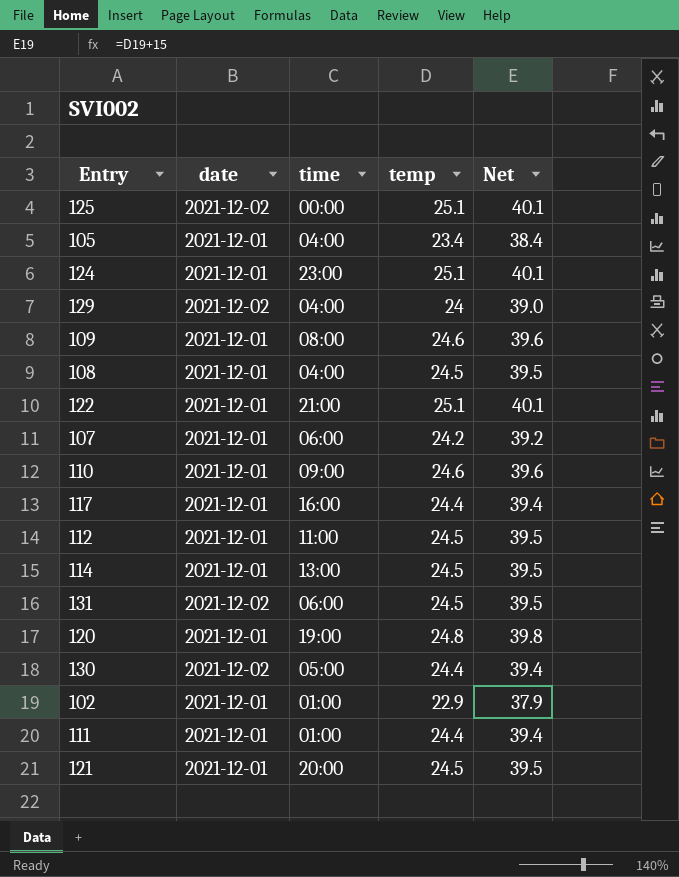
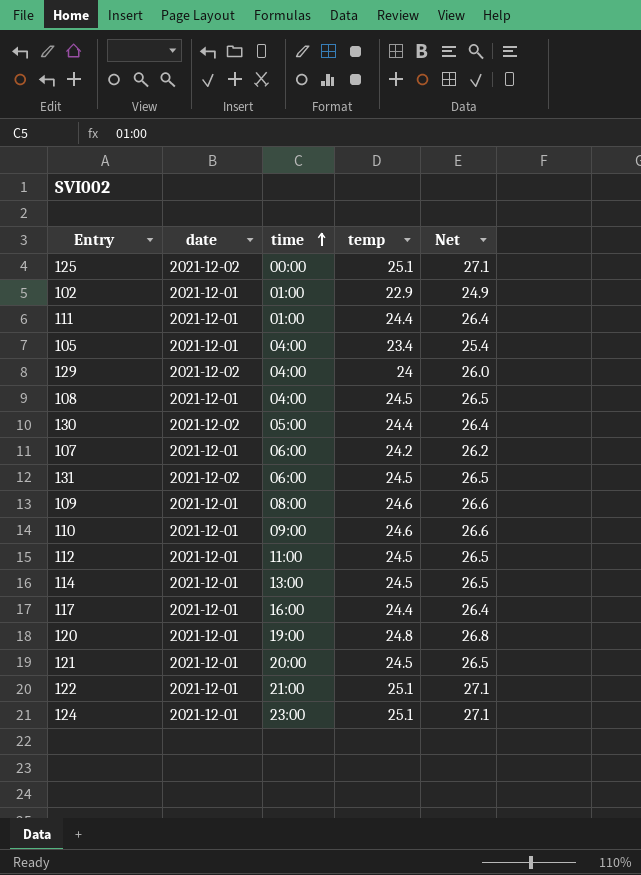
row order: none -> time ascending
column Net | formula: [temp] + 15 -> [temp] + 2

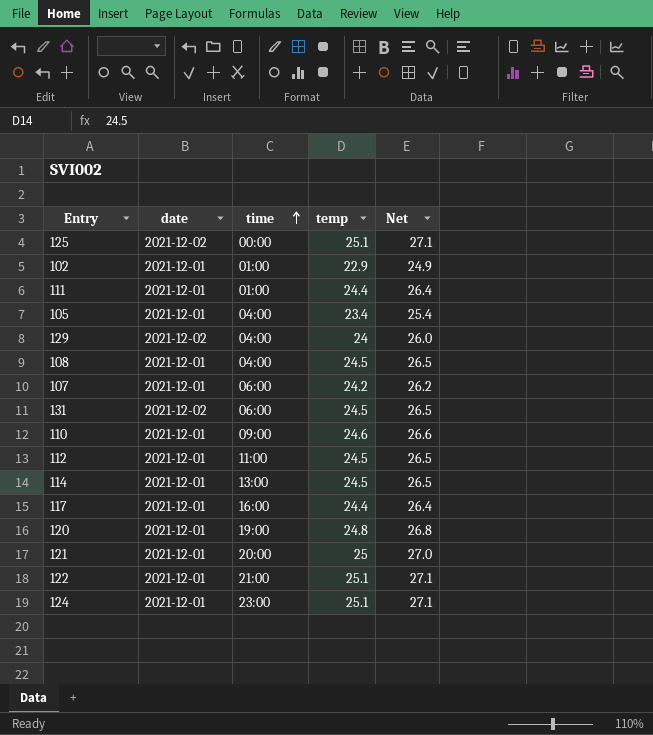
row 130: 2021-12-02 | 05:00 | 24.4 | 26.4 -> none
row 109: 2021-12-01 | 08:00 | 24.6 | 26.6 -> none
121 | temp: 24.5 -> 25
121 | Net: 26.5 -> 27.0

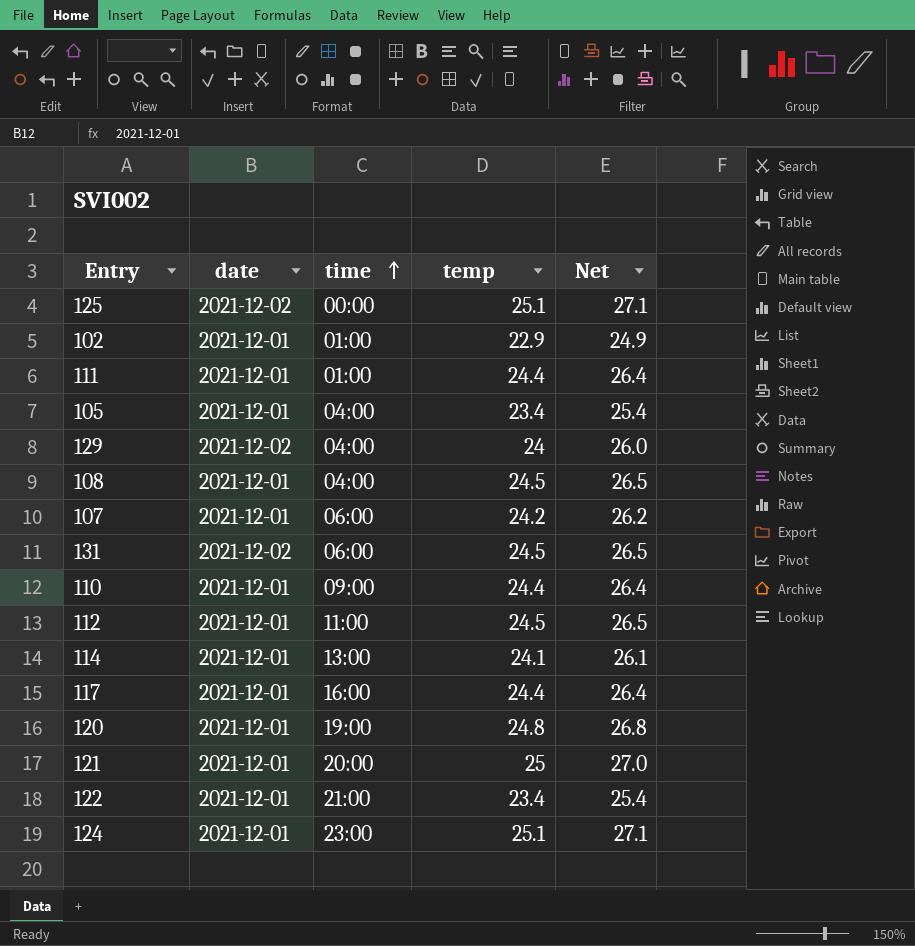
110 | temp: 24.6 -> 24.4
110 | Net: 26.6 -> 26.4
114 | temp: 24.5 -> 24.1
114 | Net: 26.5 -> 26.1
122 | temp: 25.1 -> 23.4
122 | Net: 27.1 -> 25.4

